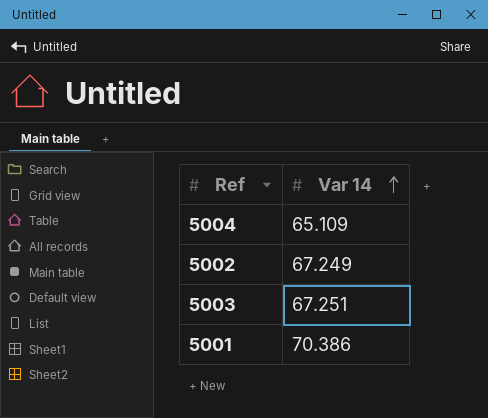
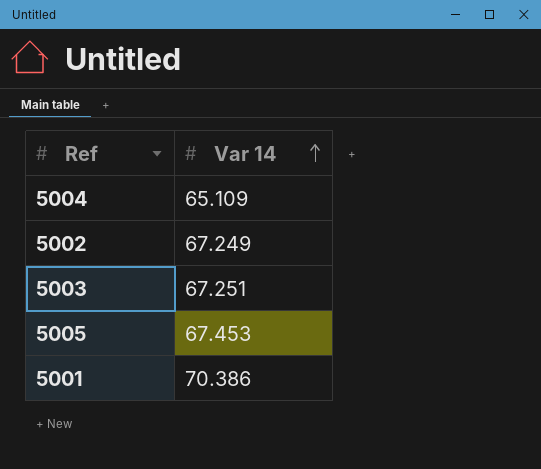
row 5005: none -> 67.453

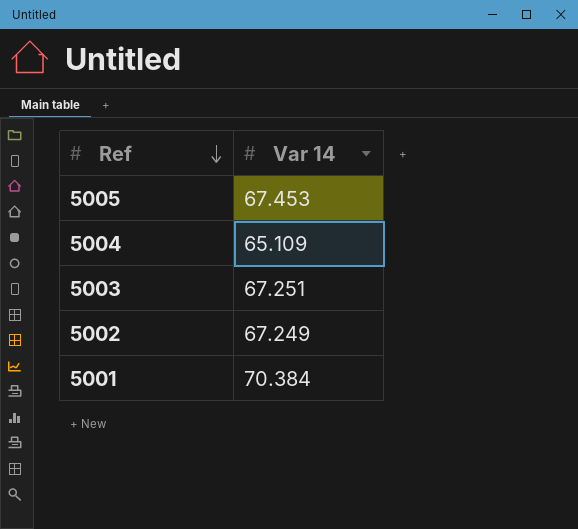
row order: Var 14 ascending -> Ref descending
5001 | Var 14: 70.386 -> 70.384

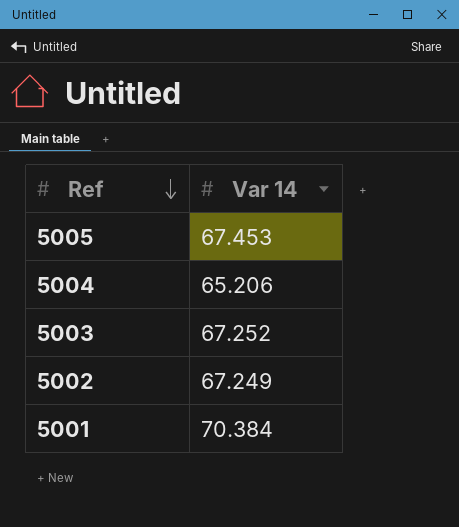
5004 | Var 14: 65.109 -> 65.206
5003 | Var 14: 67.251 -> 67.252

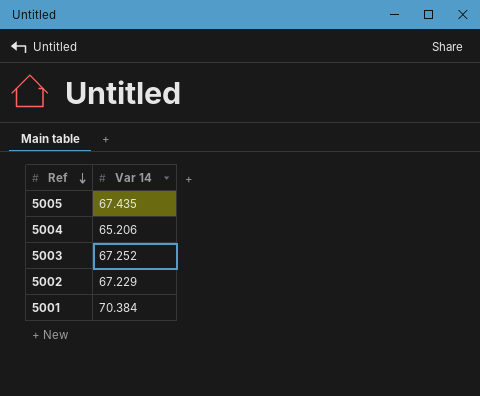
5005 | Var 14: 67.453 -> 67.435
5002 | Var 14: 67.249 -> 67.229

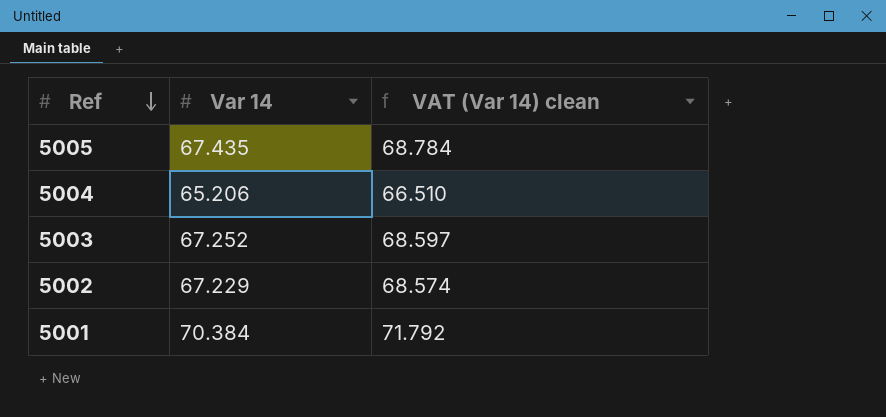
column VAT (Var 14) clean | formula: none -> [Var 14] * 1.02

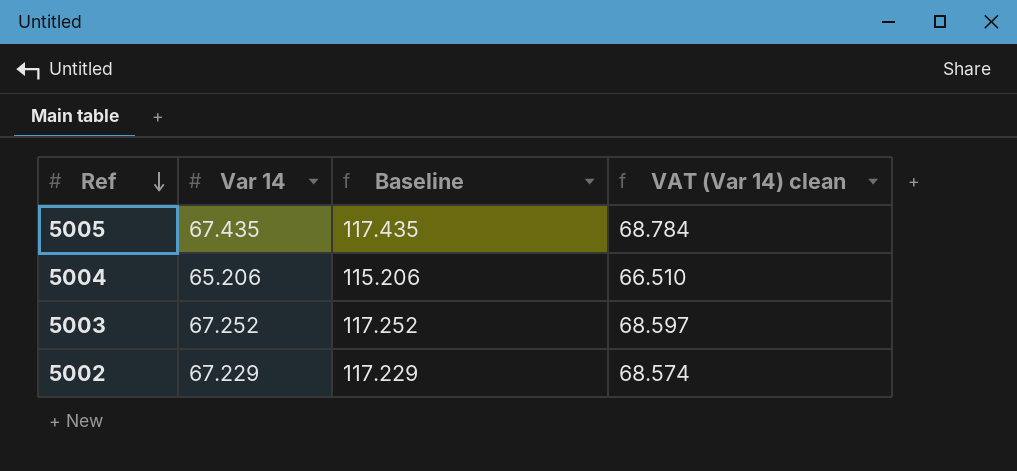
column Baseline | formula: none -> [Var 14] + 50
row 5001: 70.384 | 71.792 -> none

